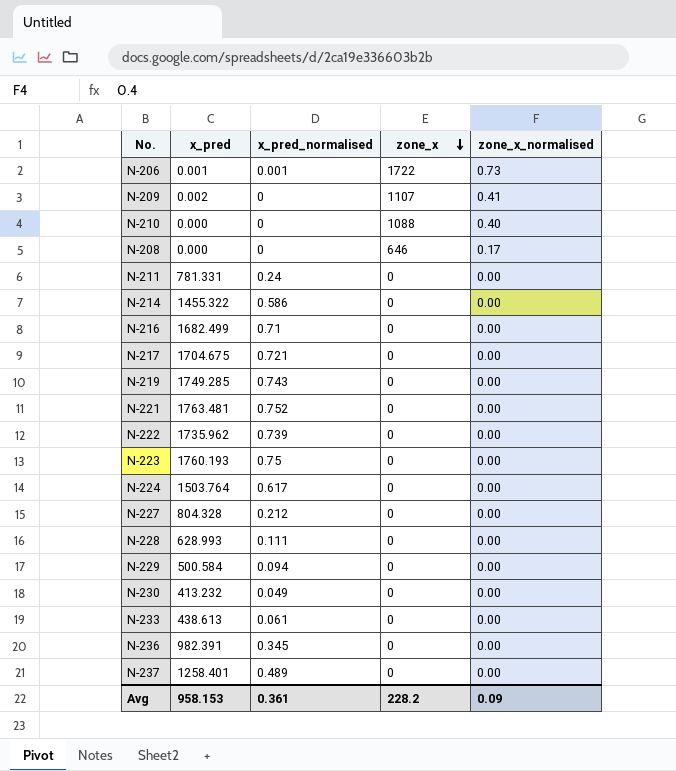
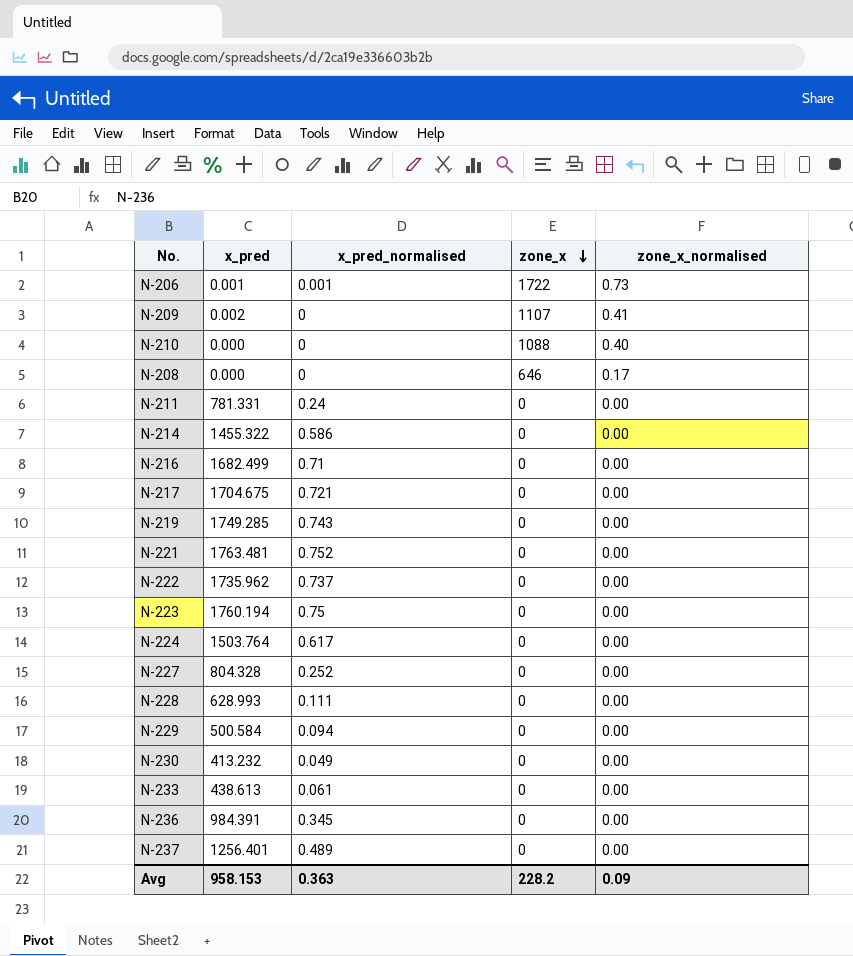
N-222 | x_pred_normalised: 0.739 -> 0.737
N-223 | x_pred: 1760.193 -> 1760.194
N-227 | x_pred_normalised: 0.212 -> 0.252
N-236 | x_pred: 982.391 -> 984.391
N-237 | x_pred: 1258.401 -> 1256.401
Avg | x_pred_normalised: 0.361 -> 0.363

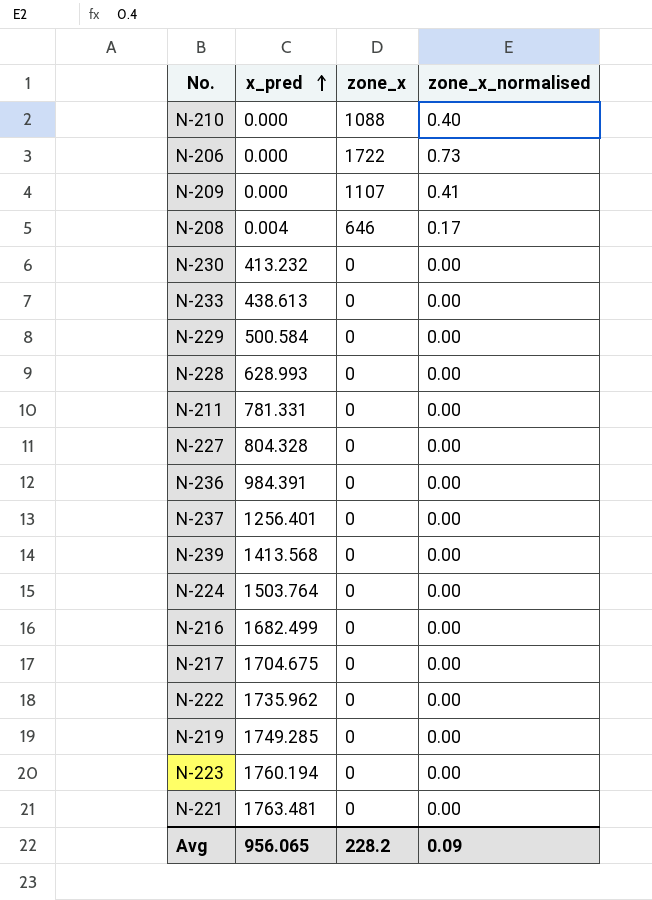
row order: zone_x descending -> x_pred ascending
column x_pred_normalised | position: 3 -> none
row N-214: 1455.322 | 0.586 | 0 | 0.00 -> none
N-206 | x_pred: 0.001 -> 0.000
N-209 | x_pred: 0.002 -> 0.000
N-208 | x_pred: 0.000 -> 0.004
row N-239: none -> 1413.568 | 0 | 0.00
Avg | x_pred: 958.153 -> 956.065

